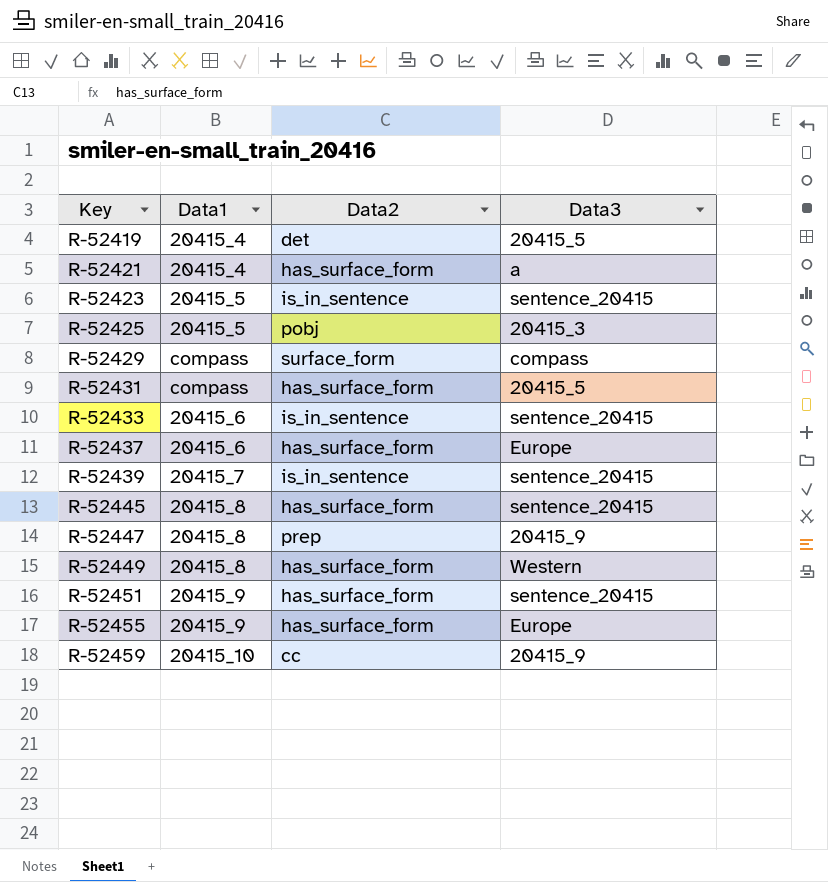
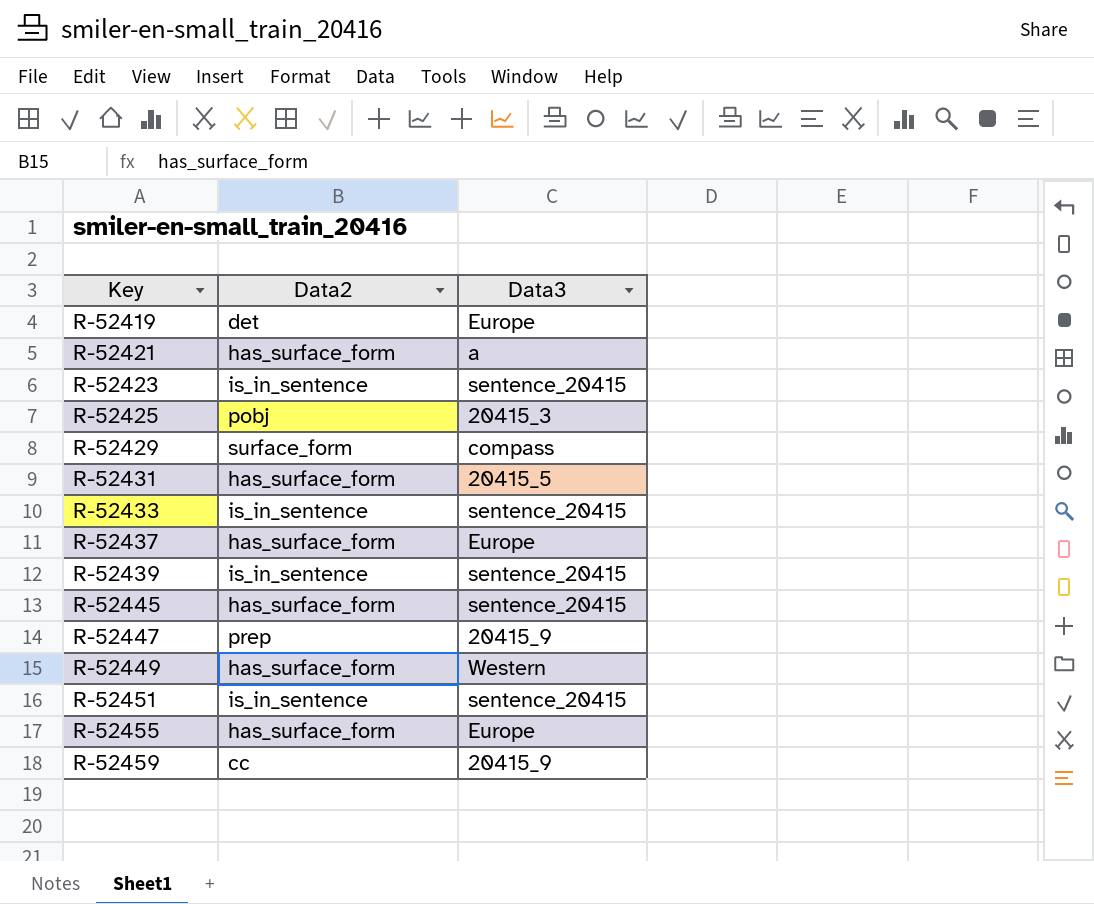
column Data1 | position: 2 -> none
R-52419 | Data3: 20415_5 -> Europe
R-52451 | Data2: has_surface_form -> is_in_sentence

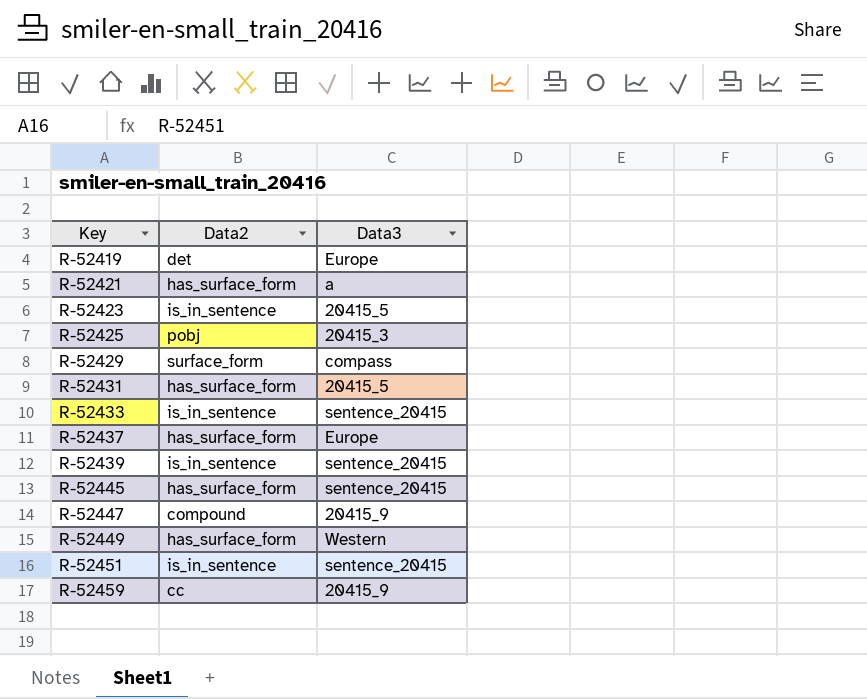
row R-52455: has_surface_form | Europe -> none
R-52423 | Data3: sentence_20415 -> 20415_5
R-52447 | Data2: prep -> compound

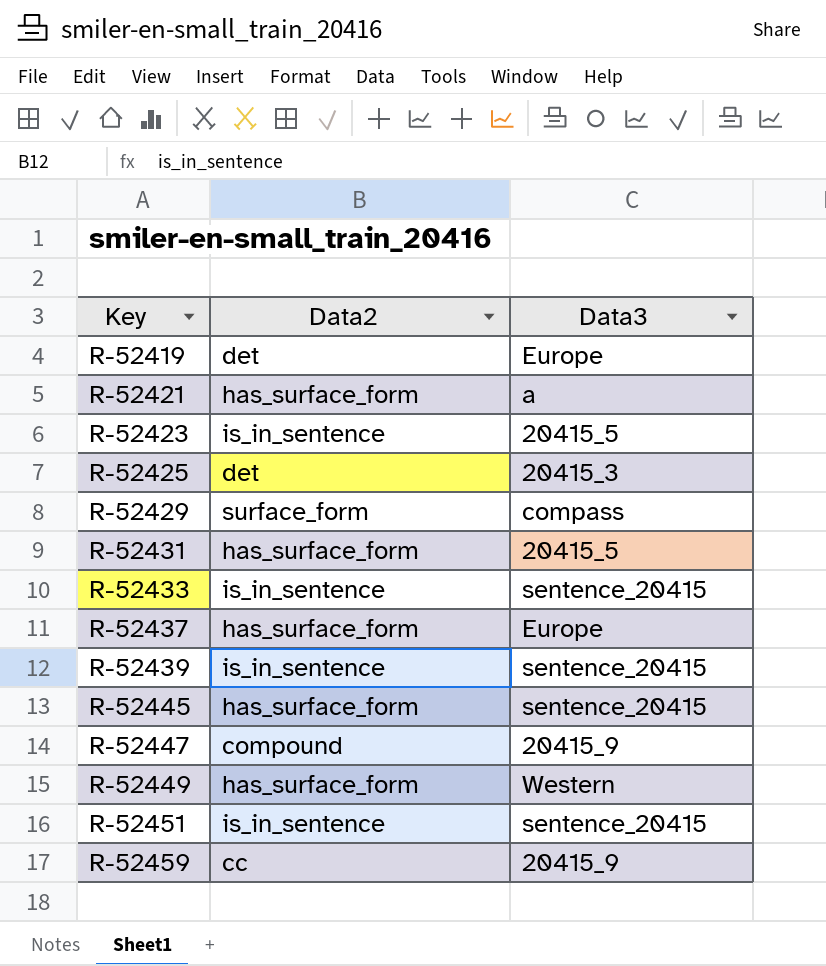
R-52425 | Data2: pobj -> det

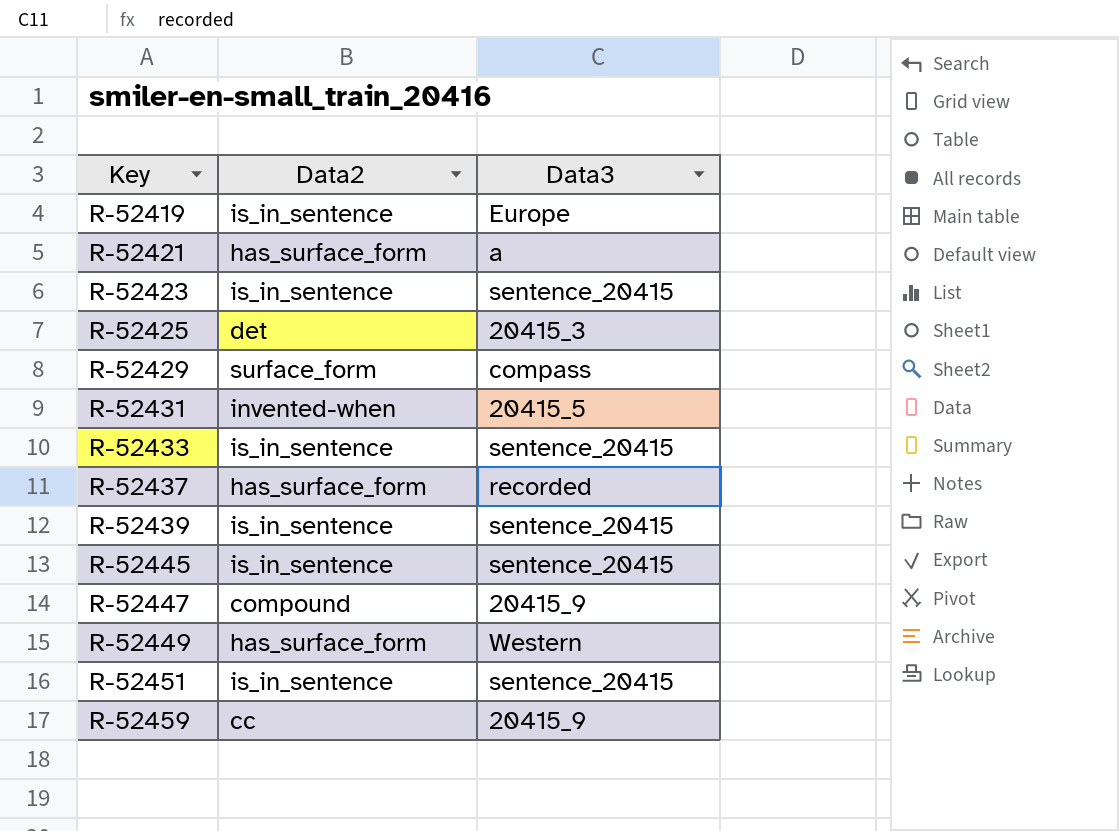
R-52419 | Data2: det -> is_in_sentence
R-52423 | Data3: 20415_5 -> sentence_20415
R-52431 | Data2: has_surface_form -> invented-when
R-52437 | Data3: Europe -> recorded
R-52445 | Data2: has_surface_form -> is_in_sentence

